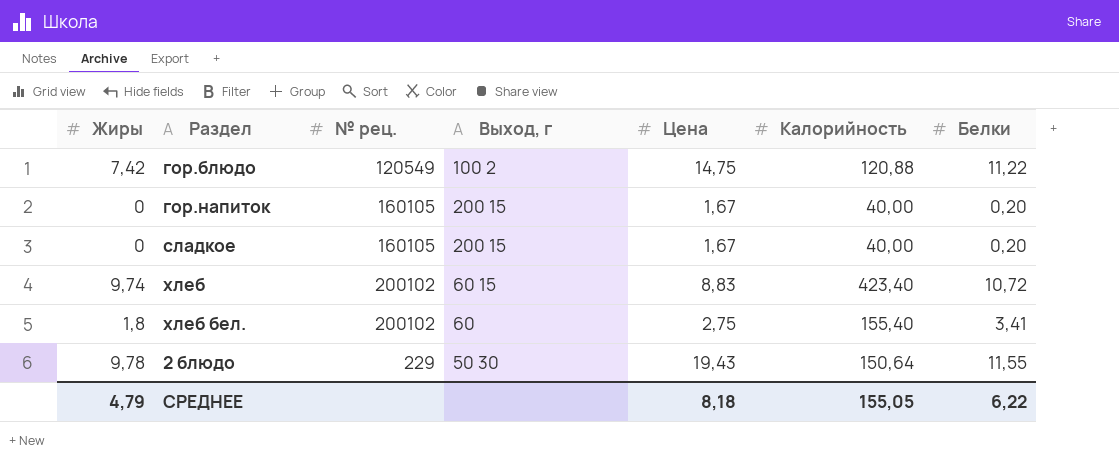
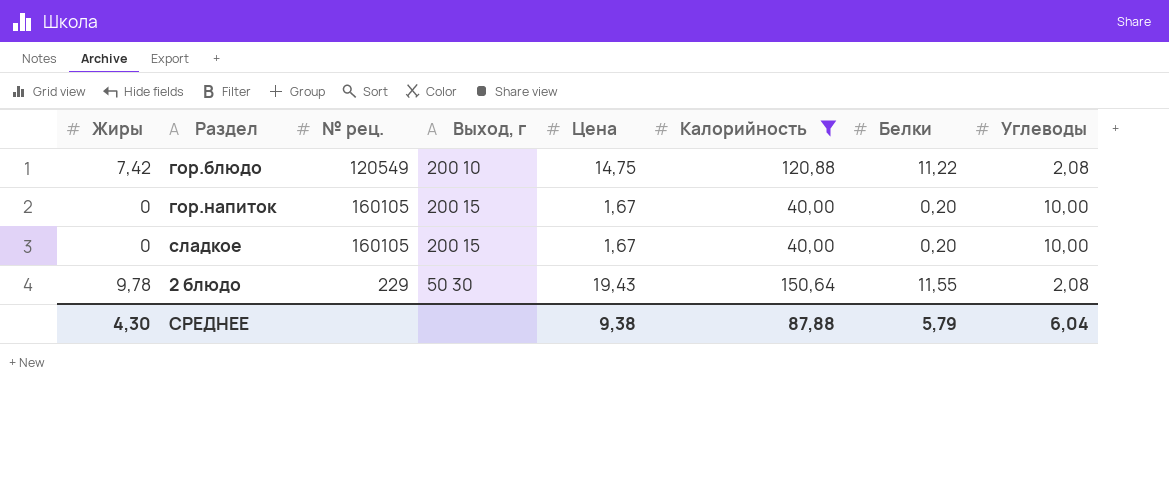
filter: none -> Калорийность <= 150,64
column Углеводы | position: none -> 8
гор.блюдо | Выход, г: 100 2 -> 200 10
СРЕДНЕЕ | Жиры: 4,79 -> 4,30
СРЕДНЕЕ | Цена: 8,18 -> 9,38
СРЕДНЕЕ | Калорийность: 155,05 -> 87,88
СРЕДНЕЕ | Белки: 6,22 -> 5,79

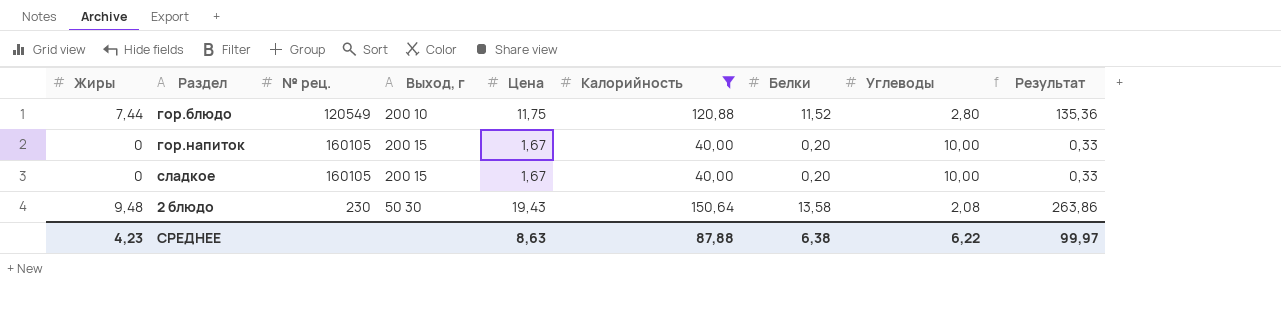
column Результат | formula: none -> [Цена] * [Белки]
гор.блюдо | Жиры: 7,42 -> 7,44
гор.блюдо | Цена: 14,75 -> 11,75
гор.блюдо | Белки: 11,22 -> 11,52
гор.блюдо | Углеводы: 2,08 -> 2,80
2 блюдо | Жиры: 9,78 -> 9,48
2 блюдо | № рец.: 229 -> 230
2 блюдо | Белки: 11,55 -> 13,58
СРЕДНЕЕ | Жиры: 4,30 -> 4,23
СРЕДНЕЕ | Цена: 9,38 -> 8,63
СРЕДНЕЕ | Белки: 5,79 -> 6,38
СРЕДНЕЕ | Углеводы: 6,04 -> 6,22

